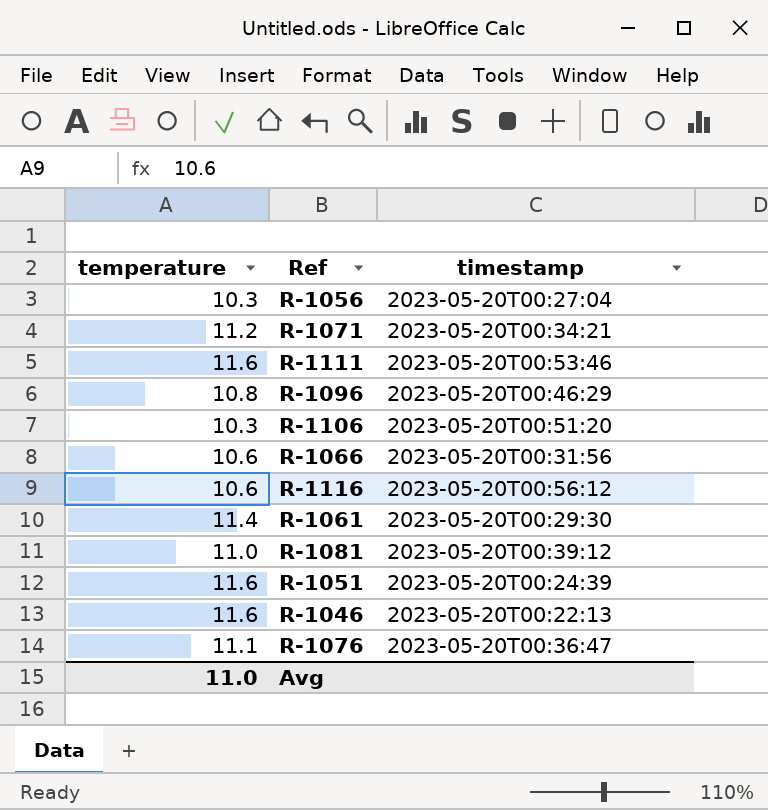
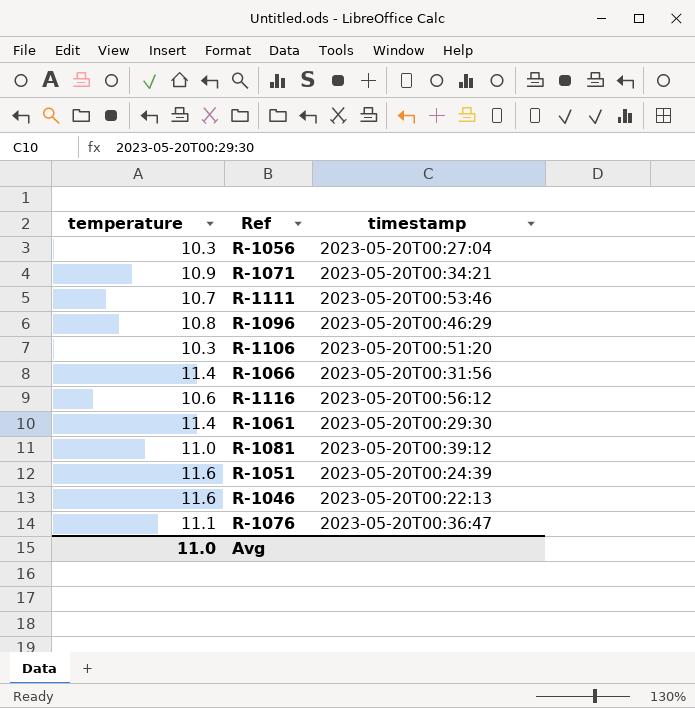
R-1071 | temperature: 11.2 -> 10.9
R-1111 | temperature: 11.6 -> 10.7
R-1066 | temperature: 10.6 -> 11.4

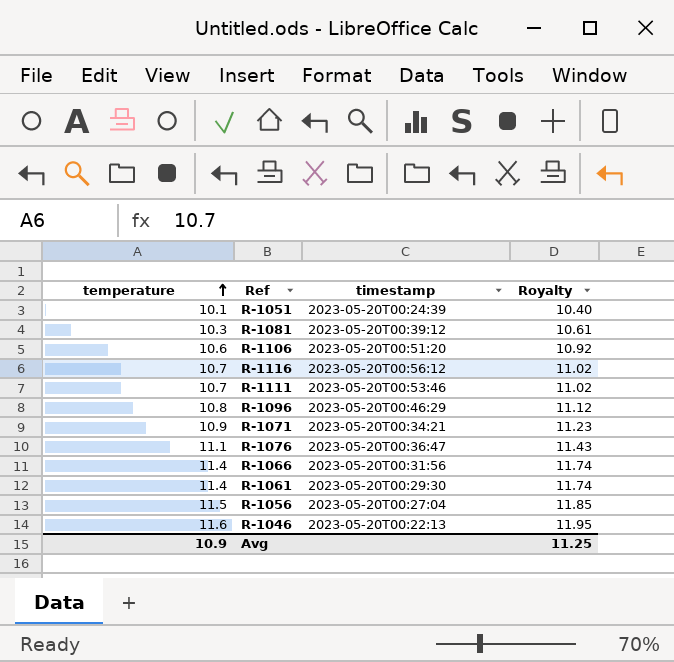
row order: none -> temperature ascending
column Royalty | formula: none -> [temperature] * 1.03
R-1051 | temperature: 11.6 -> 10.1
R-1081 | temperature: 11.0 -> 10.3
R-1106 | temperature: 10.3 -> 10.6
R-1116 | temperature: 10.6 -> 10.7
R-1056 | temperature: 10.3 -> 11.5
Avg | temperature: 11.0 -> 10.9

